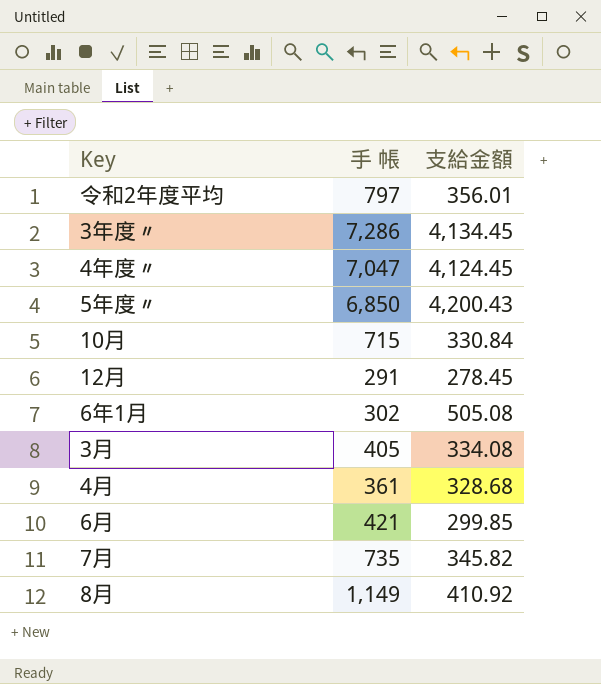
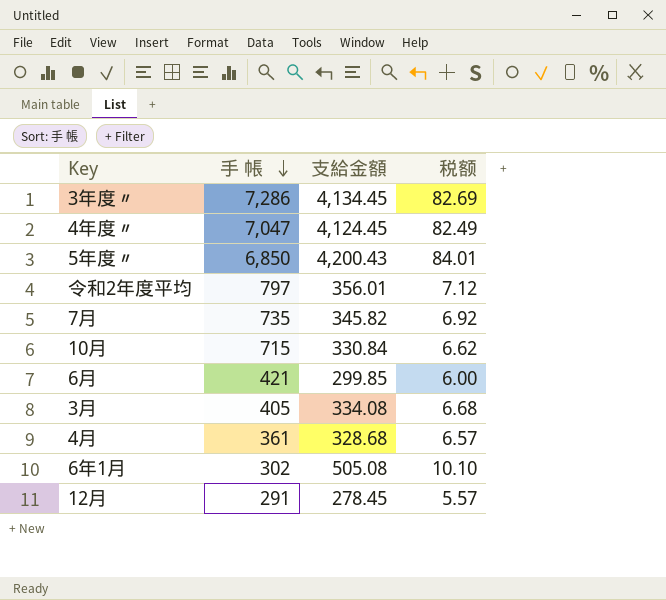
row order: none -> 手 帳 descending
column 税额 | formula: none -> [支給金額] * 0.02
row 8月: 1,149 | 410.92 -> none

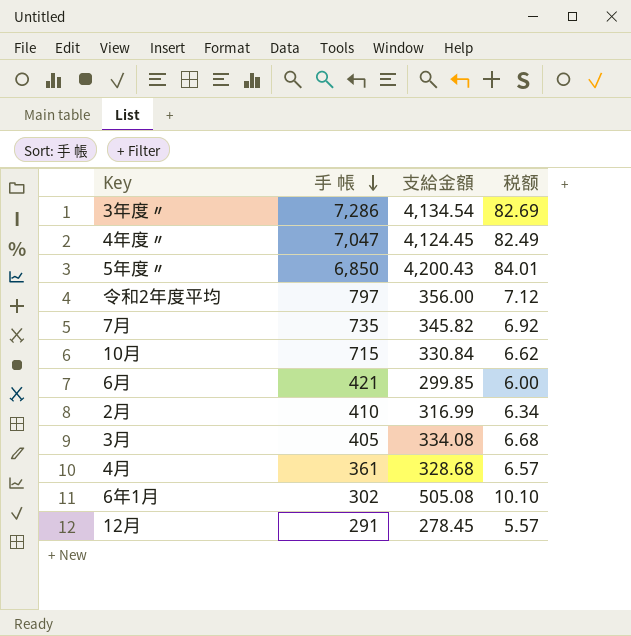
3年度〃 | 支給金額: 4,134.45 -> 4,134.54
令和2年度平均 | 支給金額: 356.01 -> 356.00
row 2月: none -> 410 | 316.99 | 6.34

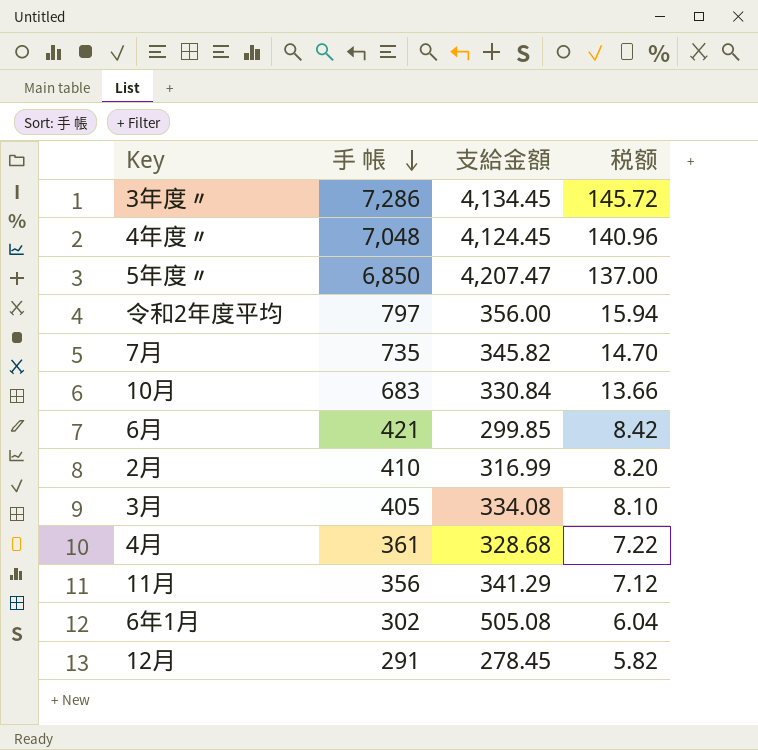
column 税额 | formula: [支給金額] * 0.02 -> [手 帳] * 0.02
3年度〃 | 支給金額: 4,134.54 -> 4,134.45
4年度〃 | 手 帳: 7,047 -> 7,048
5年度〃 | 支給金額: 4,200.43 -> 4,207.47
10月 | 手 帳: 715 -> 683
row 11月: none -> 356 | 341.29 | 7.12

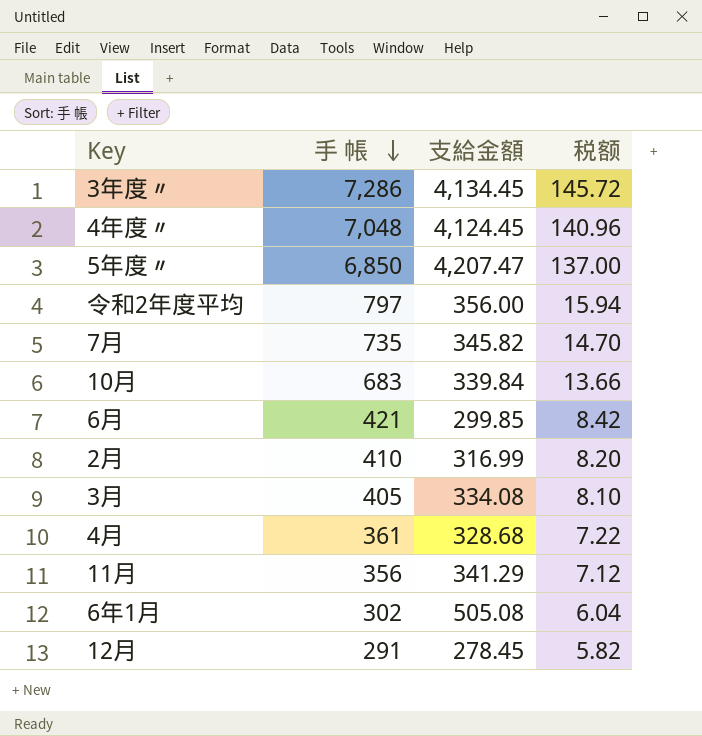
10月 | 支給金額: 330.84 -> 339.84

